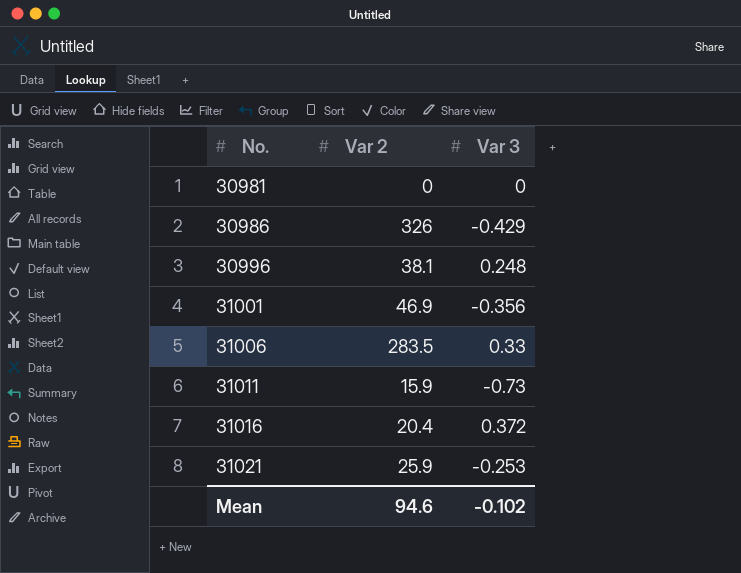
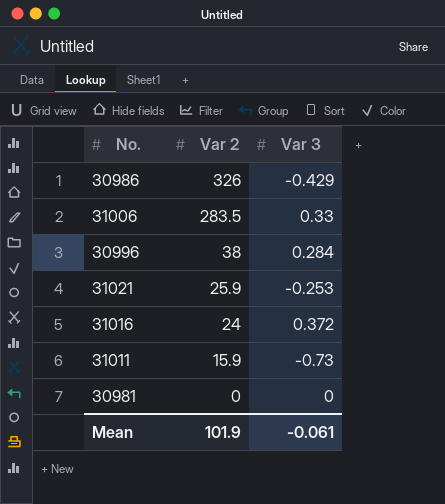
row order: No. ascending -> Var 2 descending
row 31001: 46.9 | -0.356 -> none
30996 | Var 2: 38.1 -> 38
30996 | Var 3: 0.248 -> 0.284
31016 | Var 2: 20.4 -> 24
Mean | Var 2: 94.6 -> 101.9
Mean | Var 3: -0.102 -> -0.061

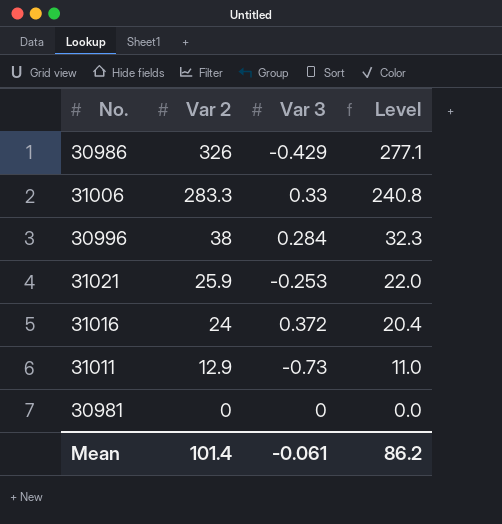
column Level | formula: none -> [Var 2] * 0.85
31006 | Var 2: 283.5 -> 283.3
31011 | Var 2: 15.9 -> 12.9
Mean | Var 2: 101.9 -> 101.4

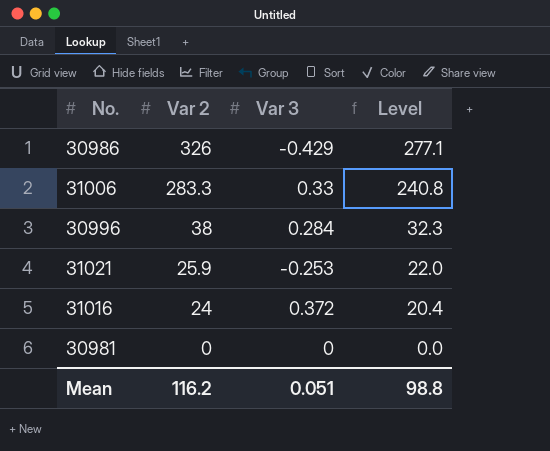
row 31011: 12.9 | -0.73 | 11.0 -> none
Mean | Var 2: 101.4 -> 116.2
Mean | Var 3: -0.061 -> 0.051
Mean | Level: 86.2 -> 98.8

